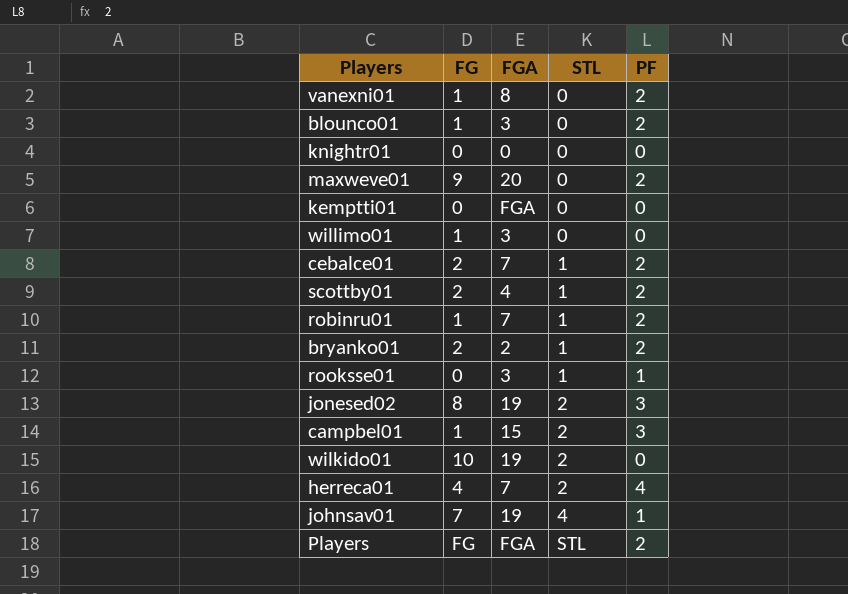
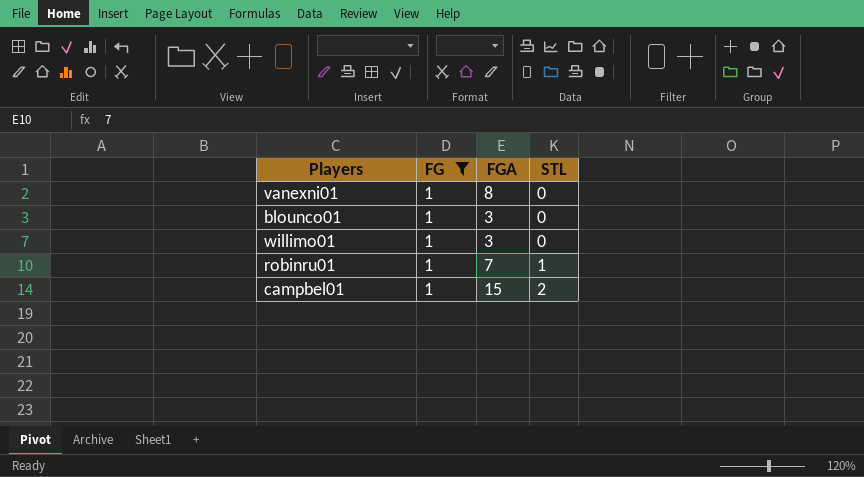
filter: none -> FG = 1
column PF | position: 5 -> none

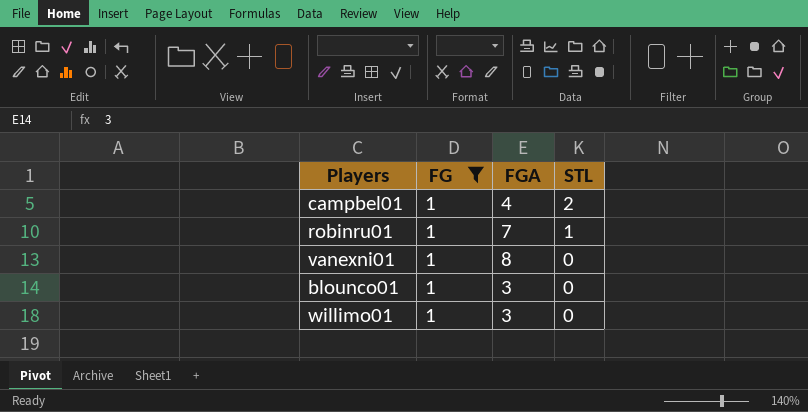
row order: STL ascending -> STL descending
campbel01 | FGA: 15 -> 4

